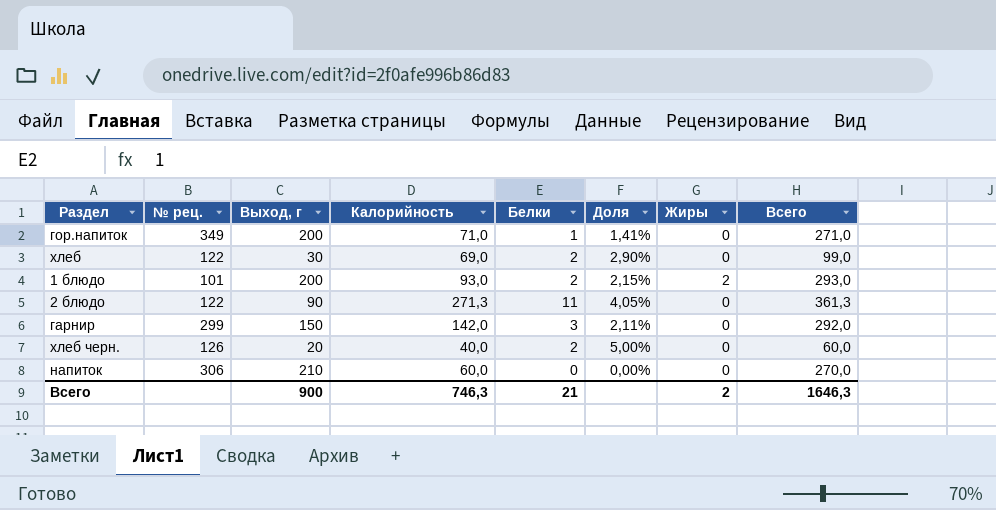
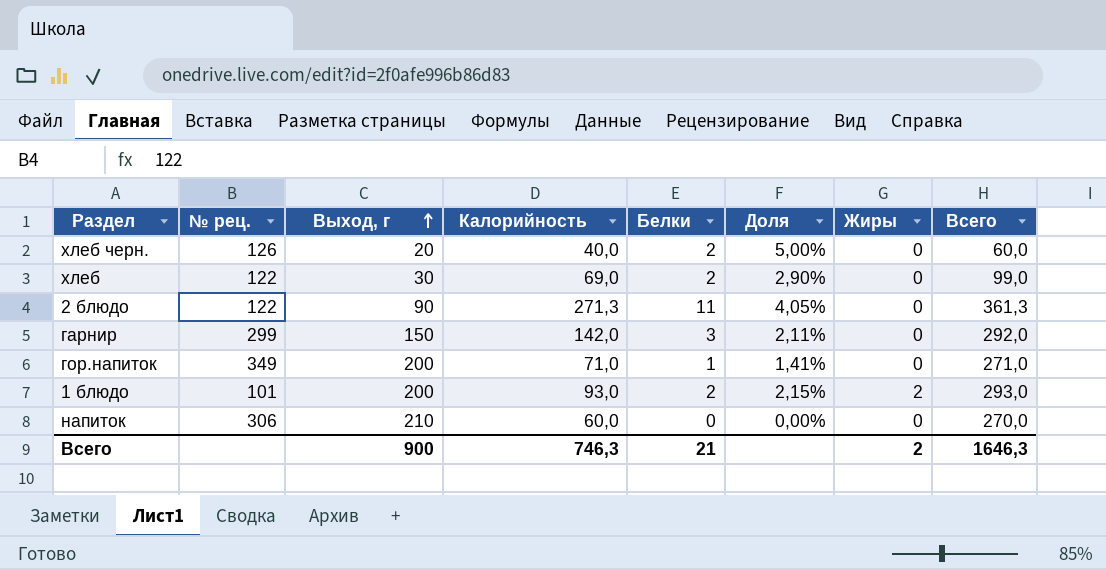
row order: none -> Выход, г ascending

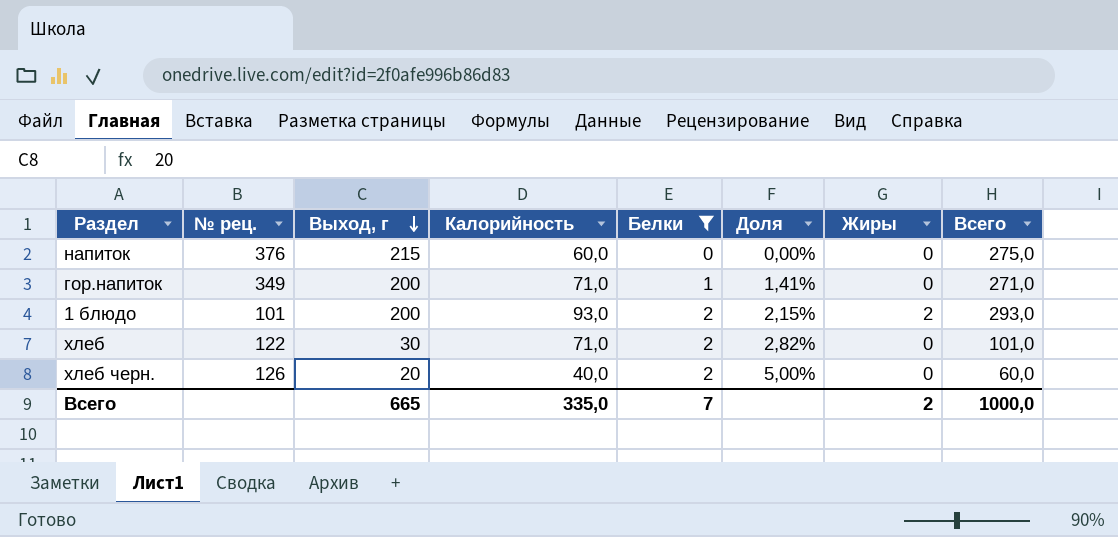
filter: none -> Белки <= 2
row order: Выход, г ascending -> Выход, г descending
напиток | № рец.: 306 -> 376
напиток | Выход, г: 210 -> 215
напиток | Всего: 270,0 -> 275,0
хлеб | Калорийность: 69,0 -> 71,0
хлеб | Доля: 2,90% -> 2,82%
хлеб | Всего: 99,0 -> 101,0
Всего | Выход, г: 900 -> 665
Всего | Калорийность: 746,3 -> 335,0
Всего | Белки: 21 -> 7
Всего | Всего: 1646,3 -> 1000,0

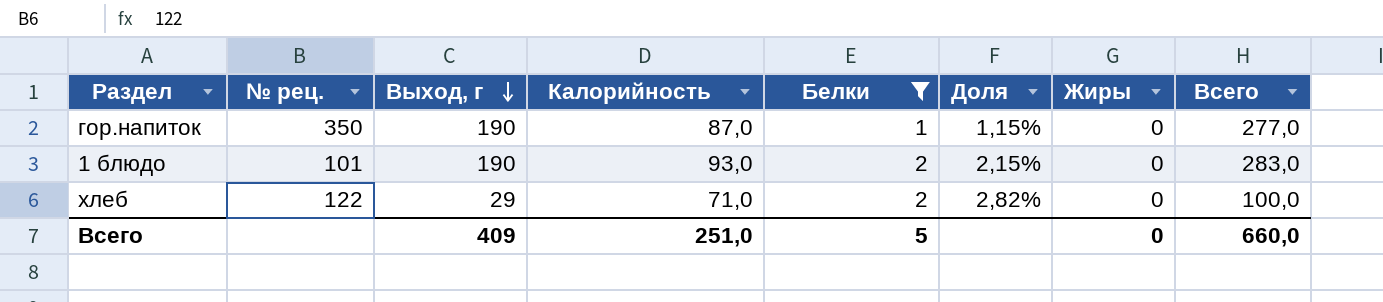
row напиток: 376 | 215 | 60,0 | 0 | 0,00% | 0 | 275,0 -> none
row хлеб черн.: 126 | 20 | 40,0 | 2 | 5,00% | 0 | 60,0 -> none
гор.напиток | № рец.: 349 -> 350
гор.напиток | Выход, г: 200 -> 190
гор.напиток | Калорийность: 71,0 -> 87,0
гор.напиток | Доля: 1,41% -> 1,15%
гор.напиток | Всего: 271,0 -> 277,0
1 блюдо | Выход, г: 200 -> 190
1 блюдо | Жиры: 2 -> 0
1 блюдо | Всего: 293,0 -> 283,0
хлеб | Выход, г: 30 -> 29
хлеб | Всего: 101,0 -> 100,0
Всего | Выход, г: 665 -> 409
Всего | Калорийность: 335,0 -> 251,0
Всего | Белки: 7 -> 5
Всего | Жиры: 2 -> 0
Всего | Всего: 1000,0 -> 660,0

